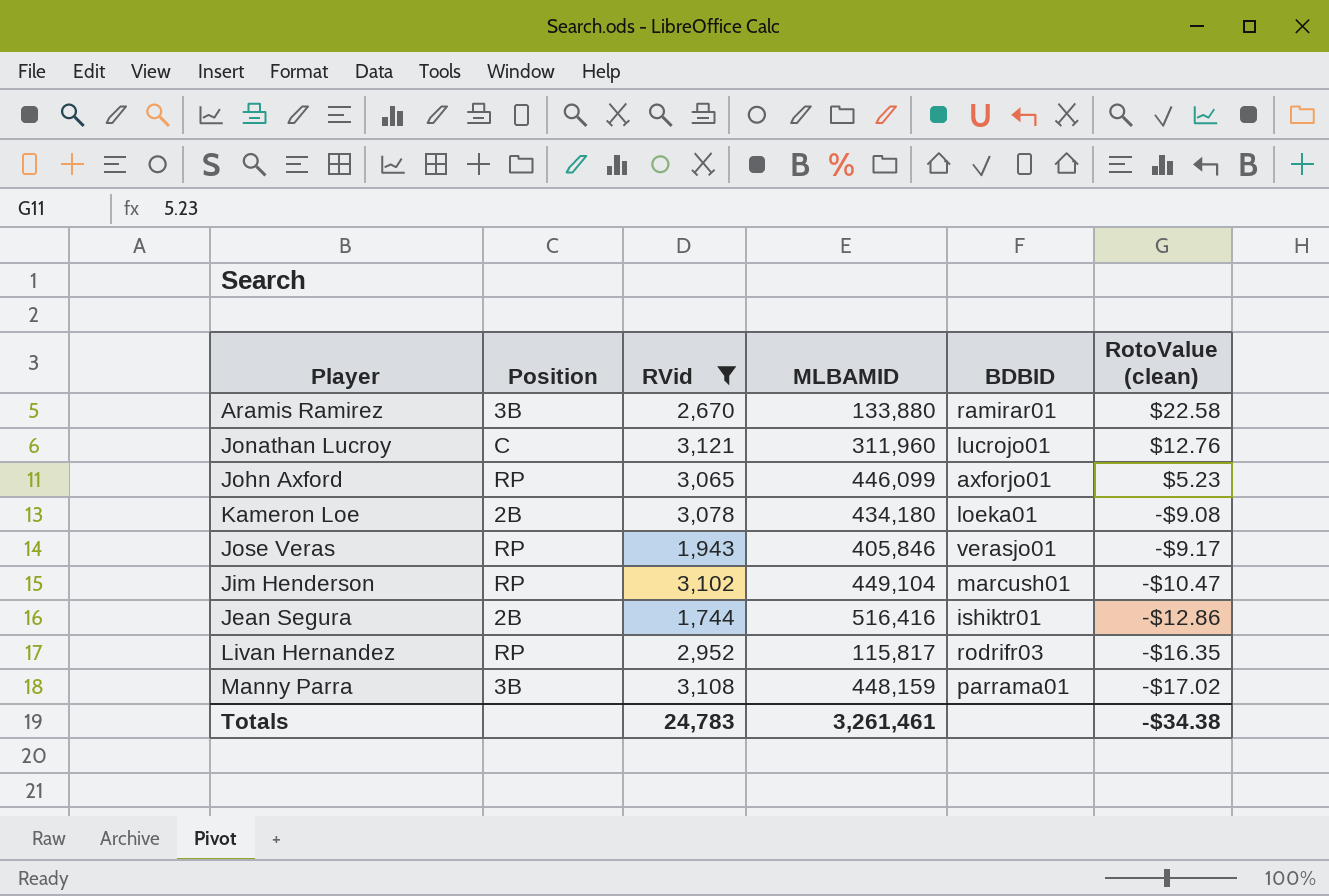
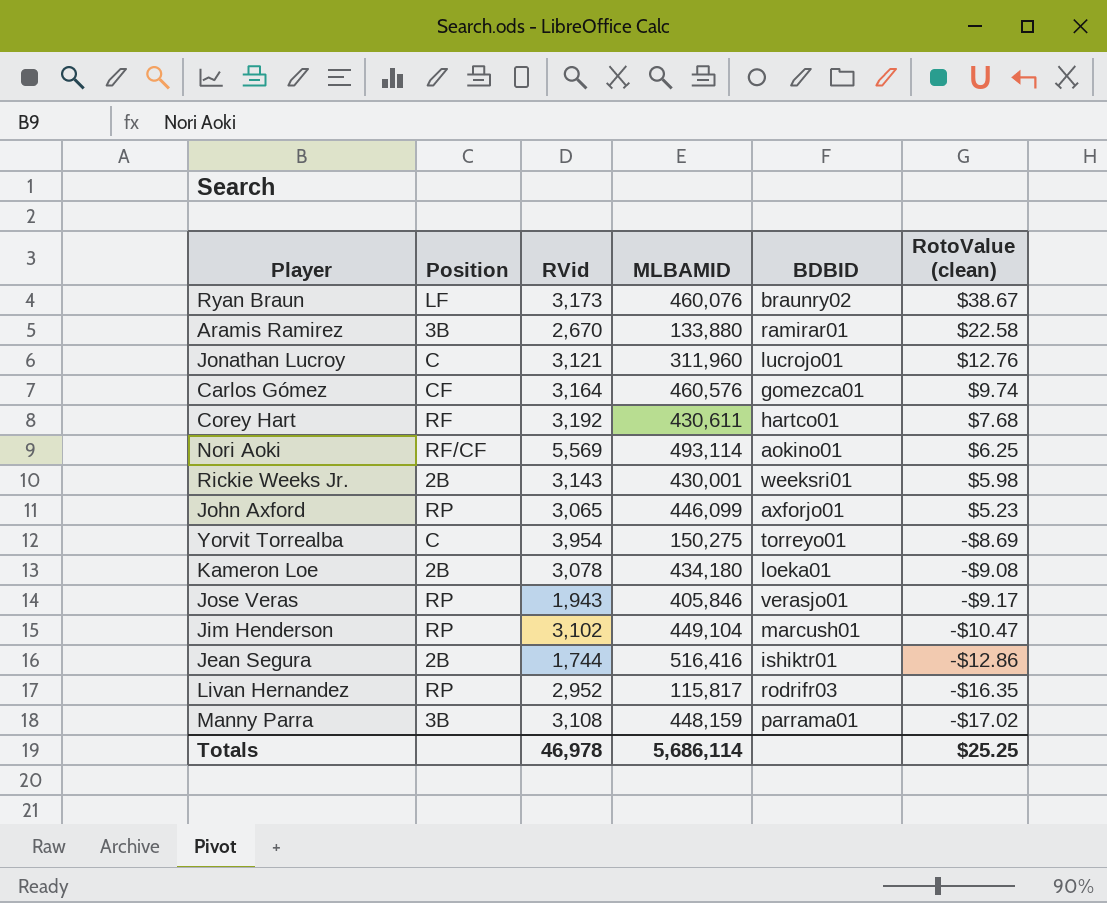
filter: RVid <= 3,121 -> none
Totals | RVid: 24,783 -> 46,978
Totals | MLBAMID: 3,261,461 -> 5,686,114
Totals | RotoValue (clean): -$34.38 -> $25.25

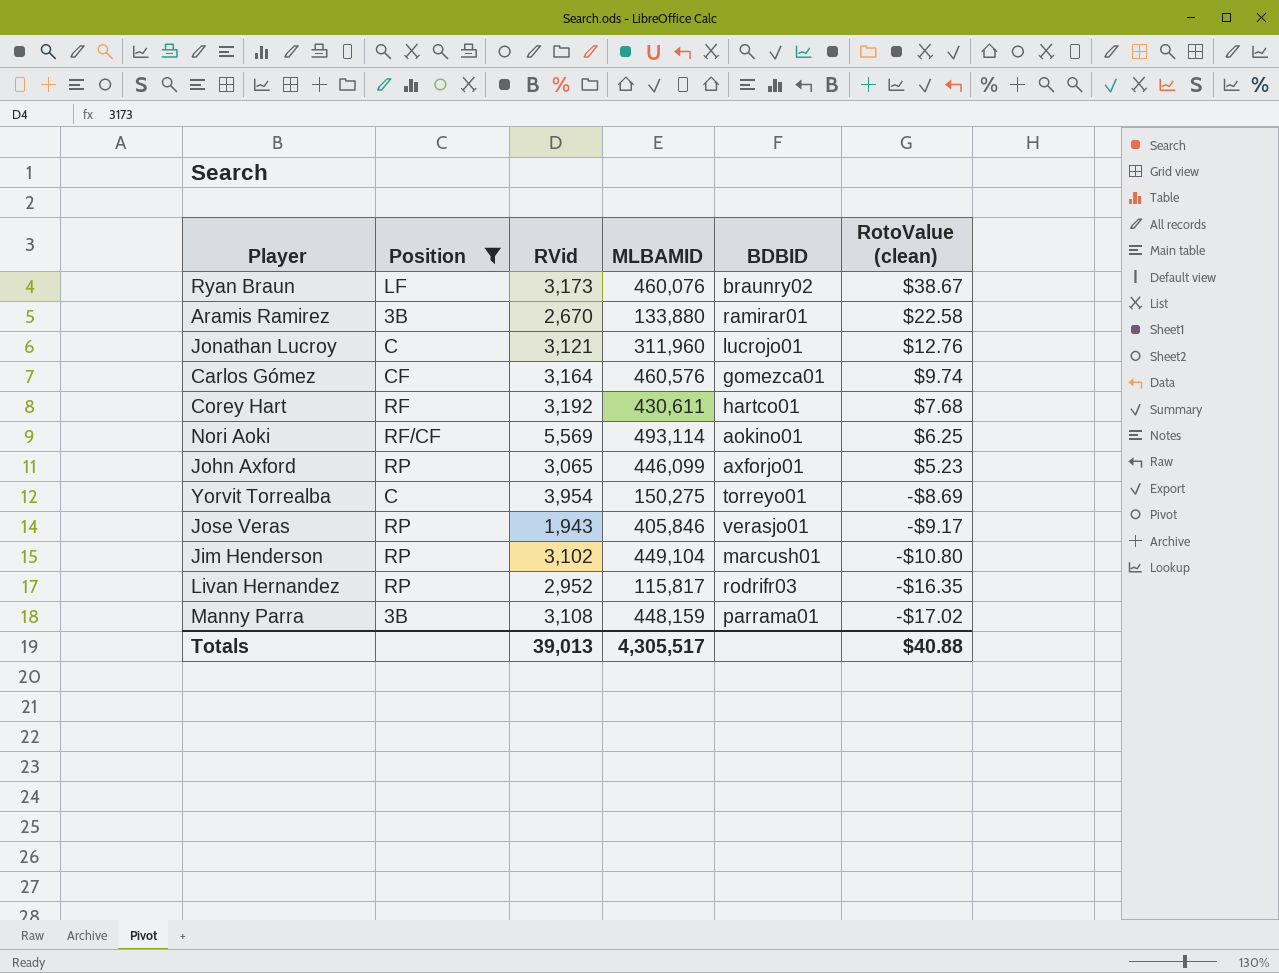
filter: none -> Position != 2B
Jim Henderson | RotoValue (clean): -$10.47 -> -$10.80
Totals | RVid: 46,978 -> 39,013
Totals | MLBAMID: 5,686,114 -> 4,305,517
Totals | RotoValue (clean): $25.25 -> $40.88

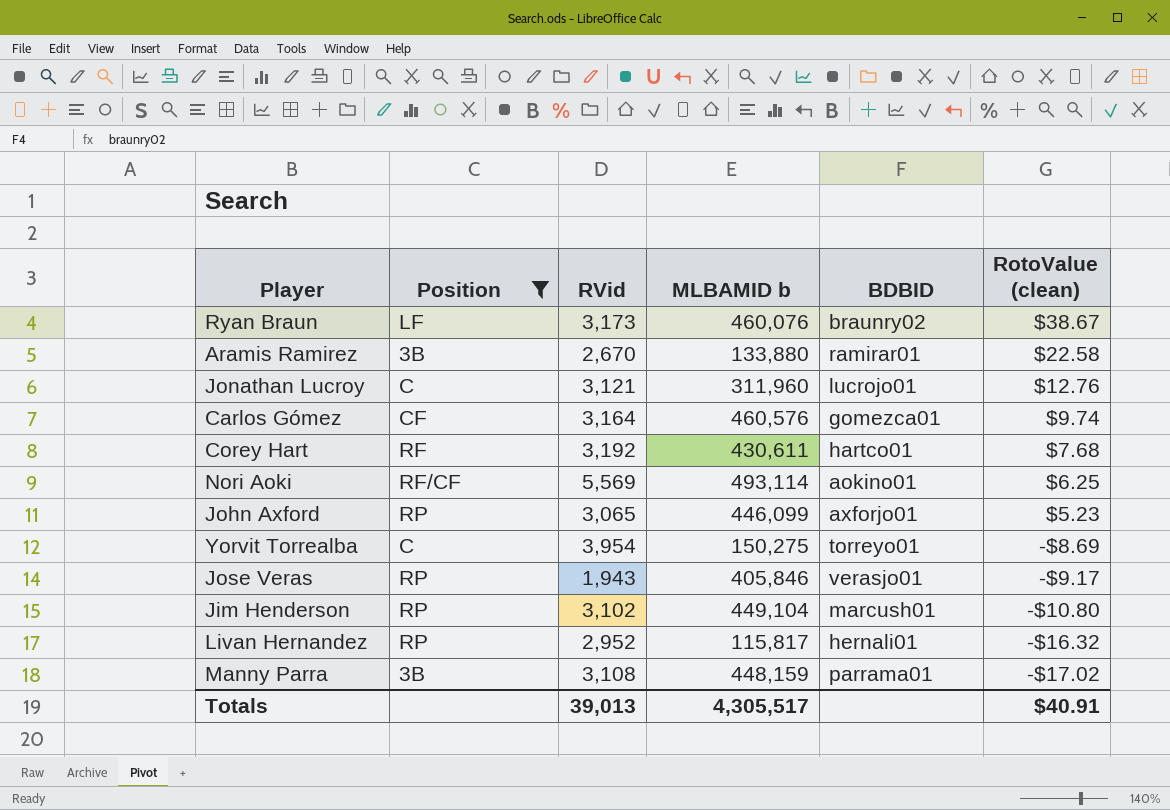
column name: MLBAMID -> MLBAMID b
Livan Hernandez | BDBID: rodrifr03 -> hernali01
Livan Hernandez | RotoValue (clean): -$16.35 -> -$16.32
Totals | RotoValue (clean): $40.88 -> $40.91

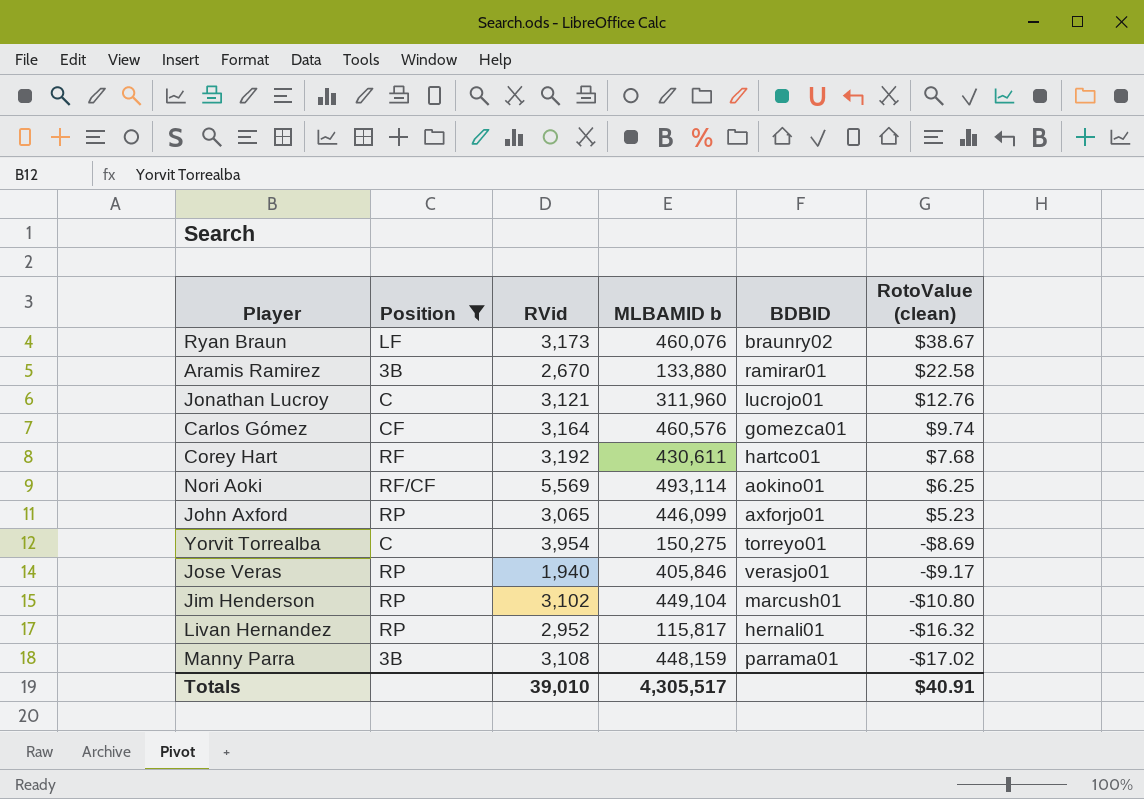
Jose Veras | RVid: 1,943 -> 1,940
Totals | RVid: 39,013 -> 39,010

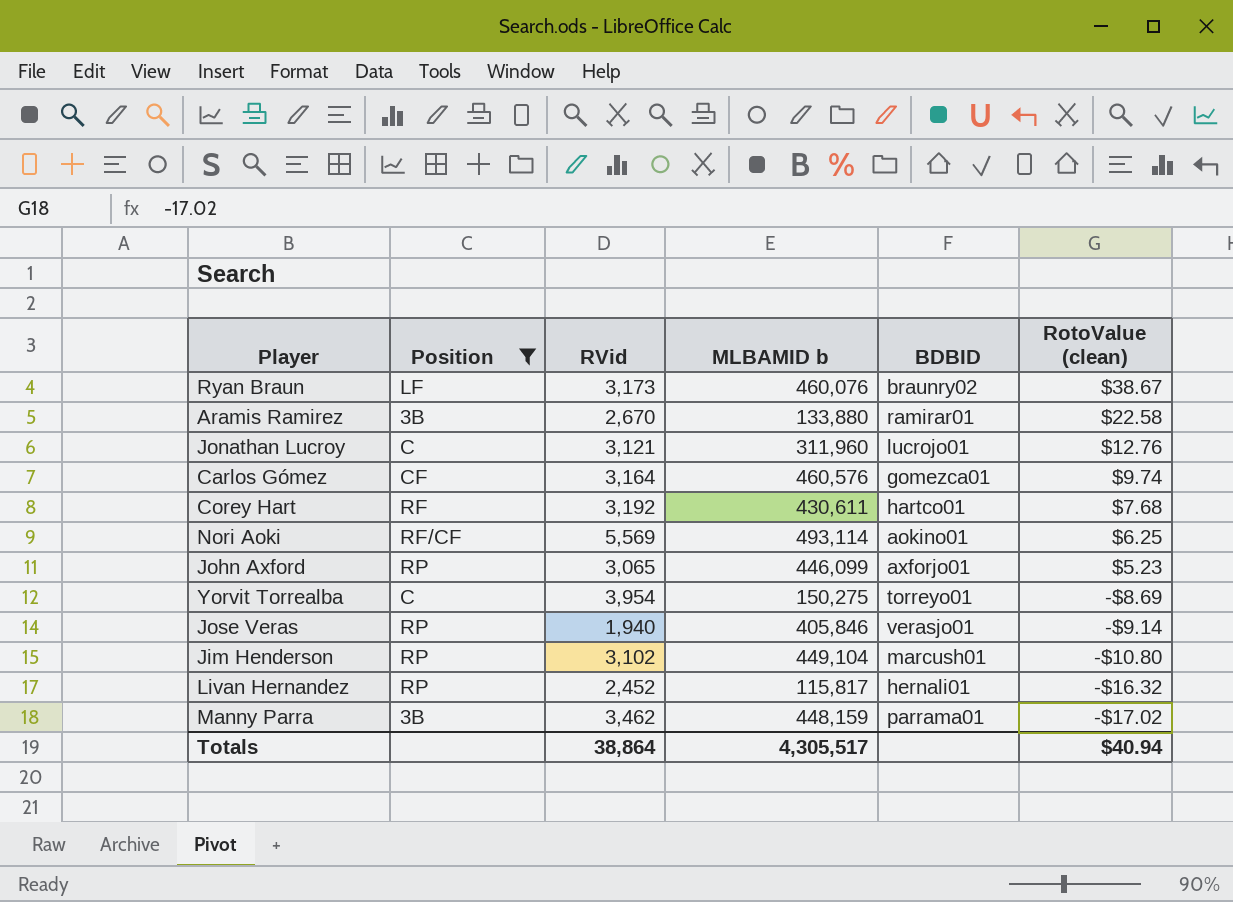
Jose Veras | RotoValue (clean): -$9.17 -> -$9.14
Livan Hernandez | RVid: 2,952 -> 2,452
Manny Parra | RVid: 3,108 -> 3,462
Totals | RVid: 39,010 -> 38,864
Totals | RotoValue (clean): $40.91 -> $40.94

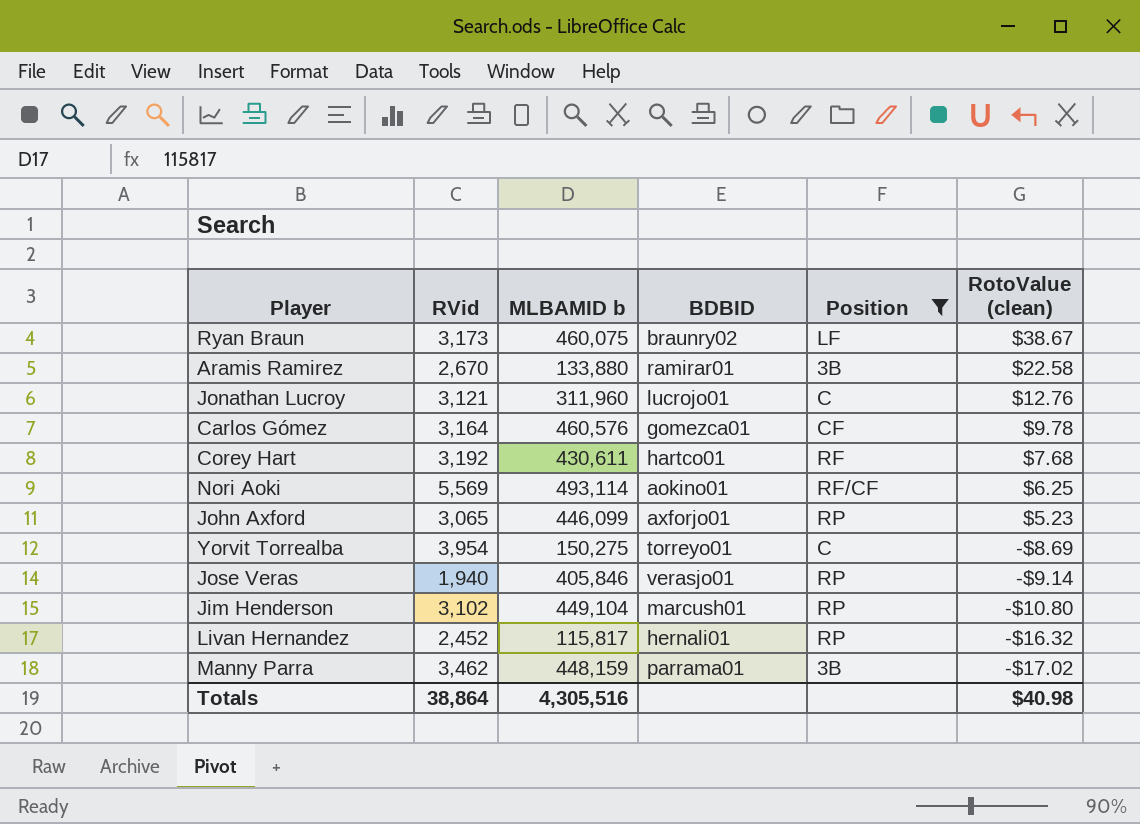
column Position | position: 2 -> 5
Ryan Braun | MLBAMID b: 460,076 -> 460,075
Carlos Gómez | RotoValue (clean): $9.74 -> $9.78
Totals | MLBAMID b: 4,305,517 -> 4,305,516
Totals | RotoValue (clean): $40.94 -> $40.98

